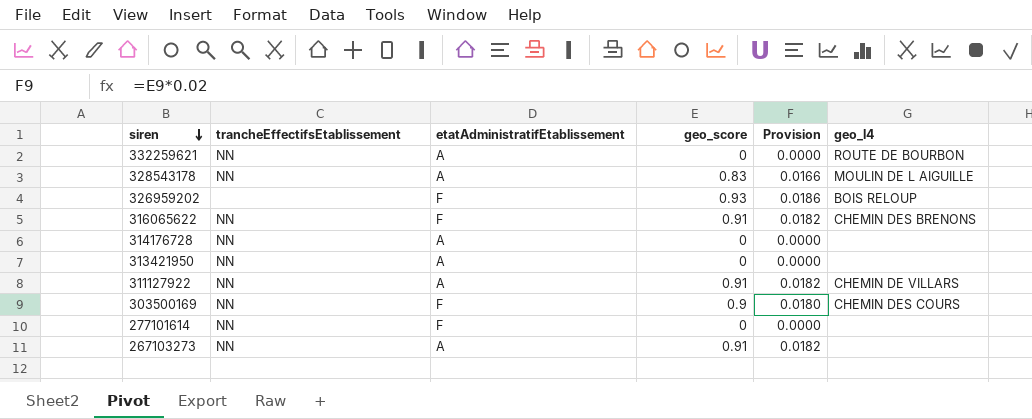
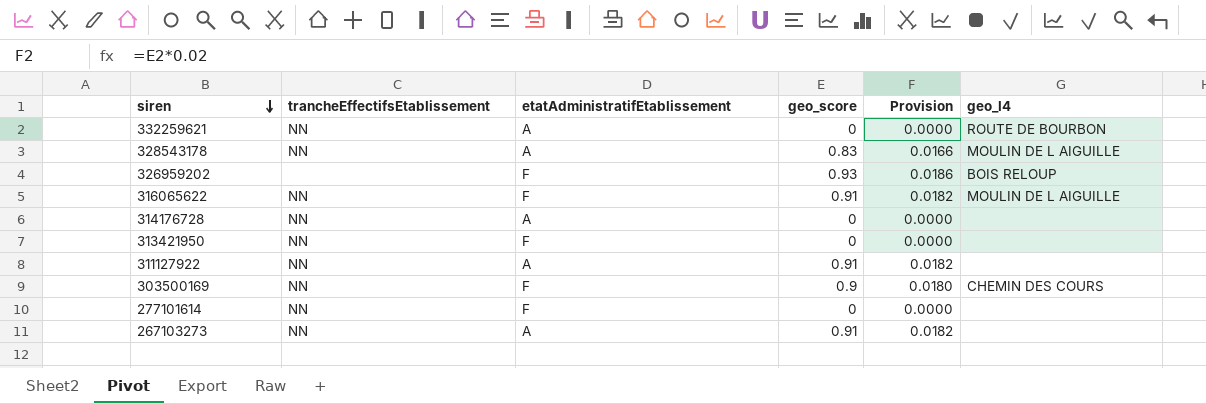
316065622 | geo_l4: CHEMIN DES BRENONS -> MOULIN DE L AIGUILLE
313421950 | etatAdministratifEtablissement: A -> F
311127922 | geo_l4: CHEMIN DE VILLARS -> none

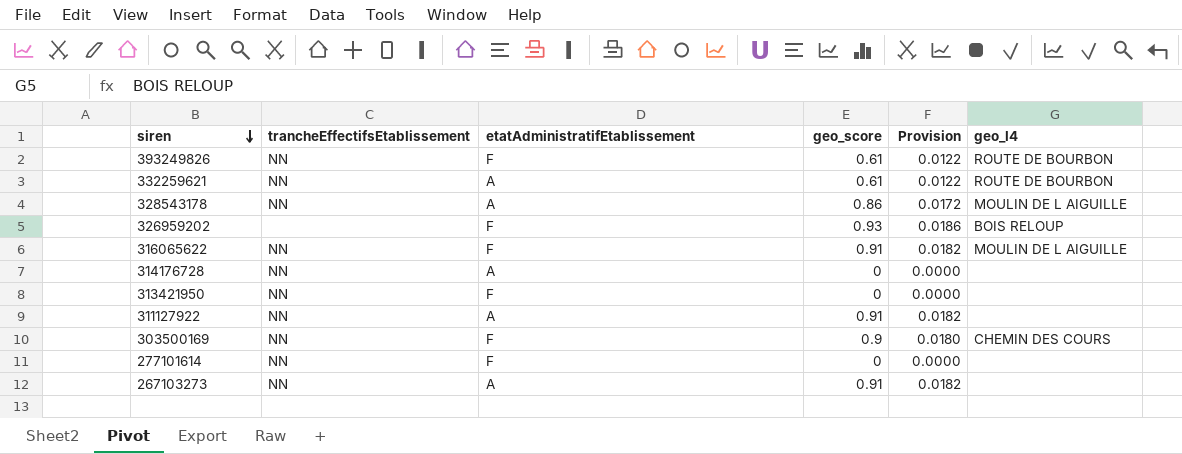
row 393249826: none -> NN | F | 0.61 | 0.0122 | ROUTE DE BOURBON
332259621 | geo_score: 0 -> 0.61
332259621 | Provision: 0.0000 -> 0.0122
328543178 | geo_score: 0.83 -> 0.86
328543178 | Provision: 0.0166 -> 0.0172

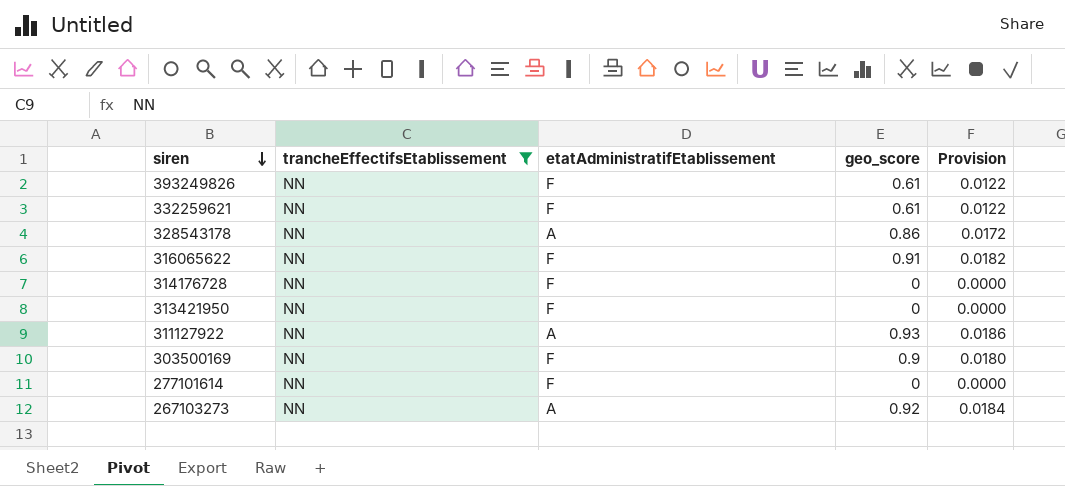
filter: none -> trancheEffectifsEtablissement = NN
column geo_l4 | position: 6 -> none
332259621 | etatAdministratifEtablissement: A -> F
314176728 | etatAdministratifEtablissement: A -> F
311127922 | geo_score: 0.91 -> 0.93
311127922 | Provision: 0.0182 -> 0.0186
267103273 | geo_score: 0.91 -> 0.92
267103273 | Provision: 0.0182 -> 0.0184

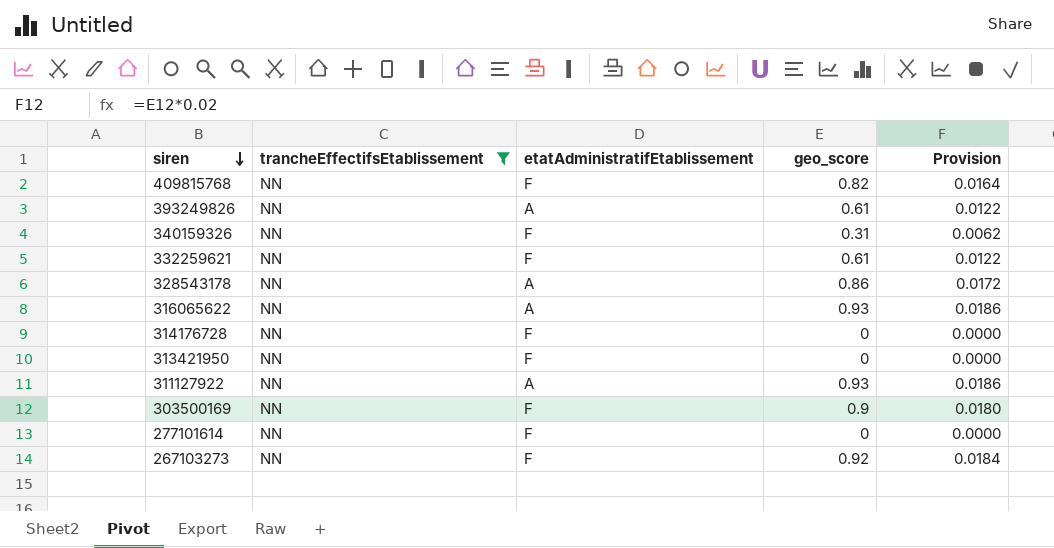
row 409815768: none -> NN | F | 0.82 | 0.0164
393249826 | etatAdministratifEtablissement: F -> A
row 340159326: none -> NN | F | 0.31 | 0.0062
316065622 | etatAdministratifEtablissement: F -> A
316065622 | geo_score: 0.91 -> 0.93
316065622 | Provision: 0.0182 -> 0.0186
267103273 | etatAdministratifEtablissement: A -> F

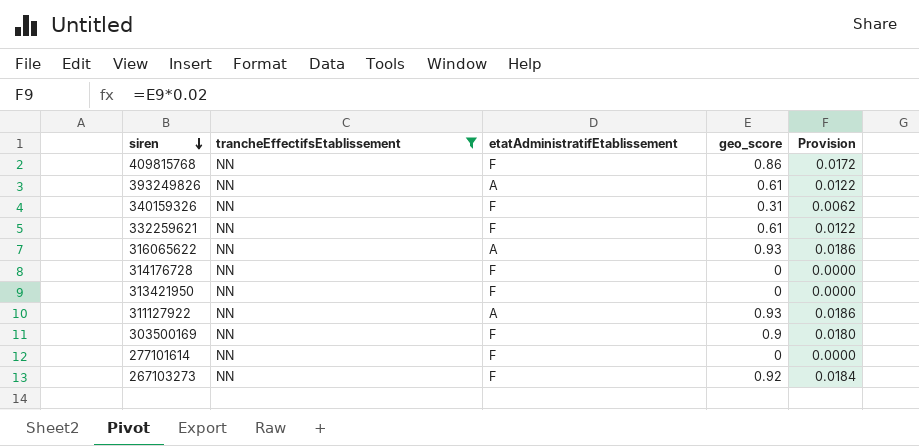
row 328543178: NN | A | 0.86 | 0.0172 -> none
409815768 | geo_score: 0.82 -> 0.86
409815768 | Provision: 0.0164 -> 0.0172

